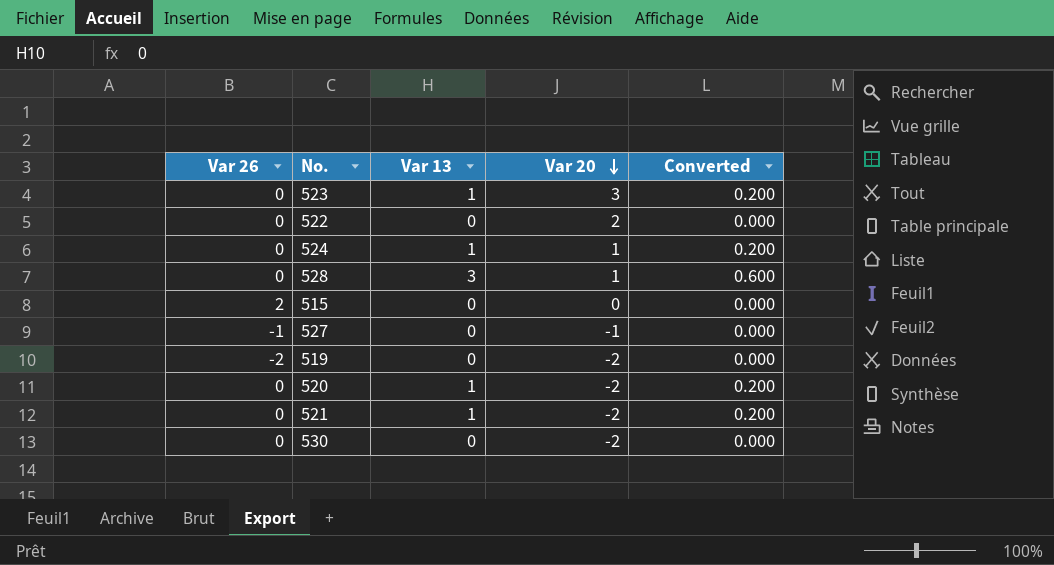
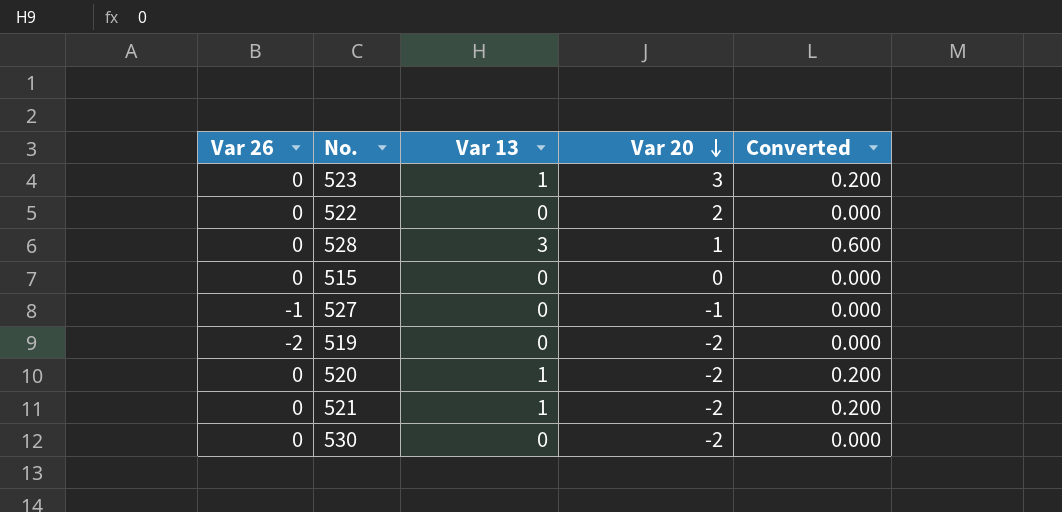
row 524: 0 | 1 | 1 | 0.200 -> none
515 | Var 26: 2 -> 0

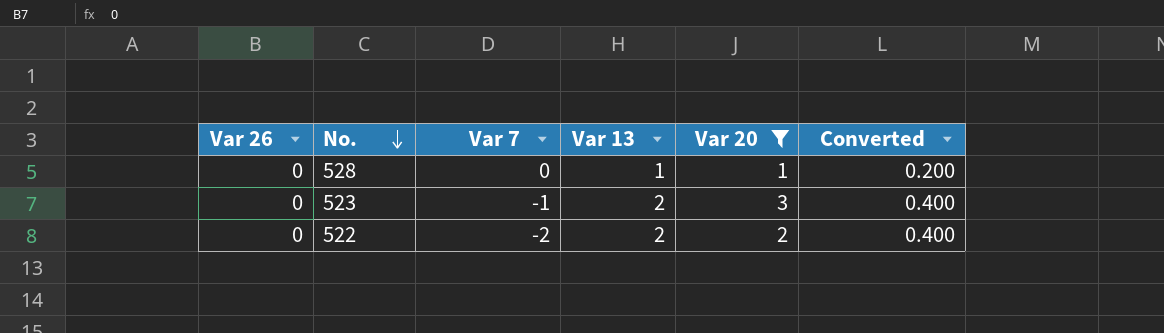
filter: none -> Var 20 >= 1
row order: Var 20 descending -> No. descending
column Var 7 | position: none -> 3
528 | Var 13: 3 -> 1
528 | Converted: 0.600 -> 0.200
523 | Var 13: 1 -> 2
523 | Converted: 0.200 -> 0.400
522 | Var 13: 0 -> 2
522 | Converted: 0.000 -> 0.400

